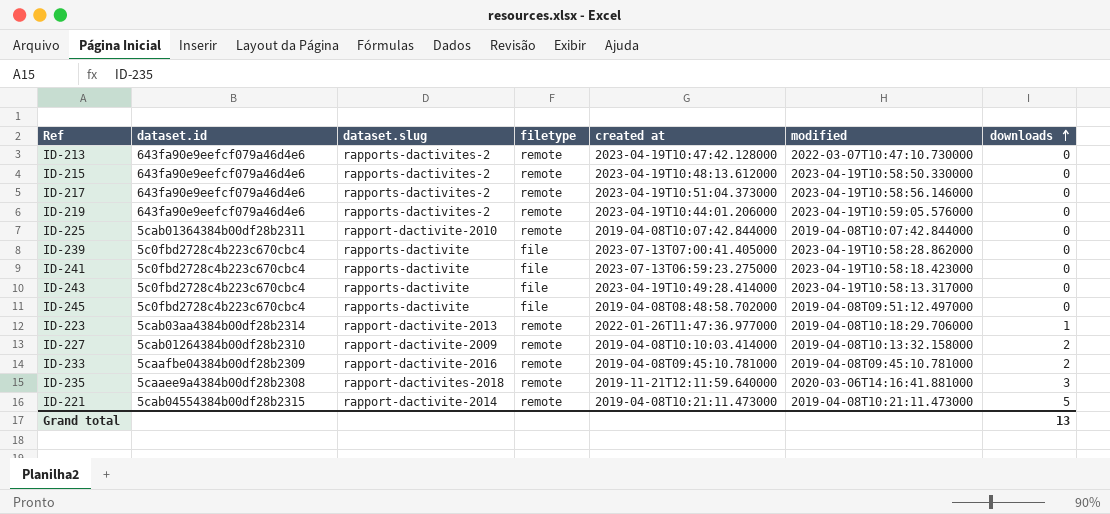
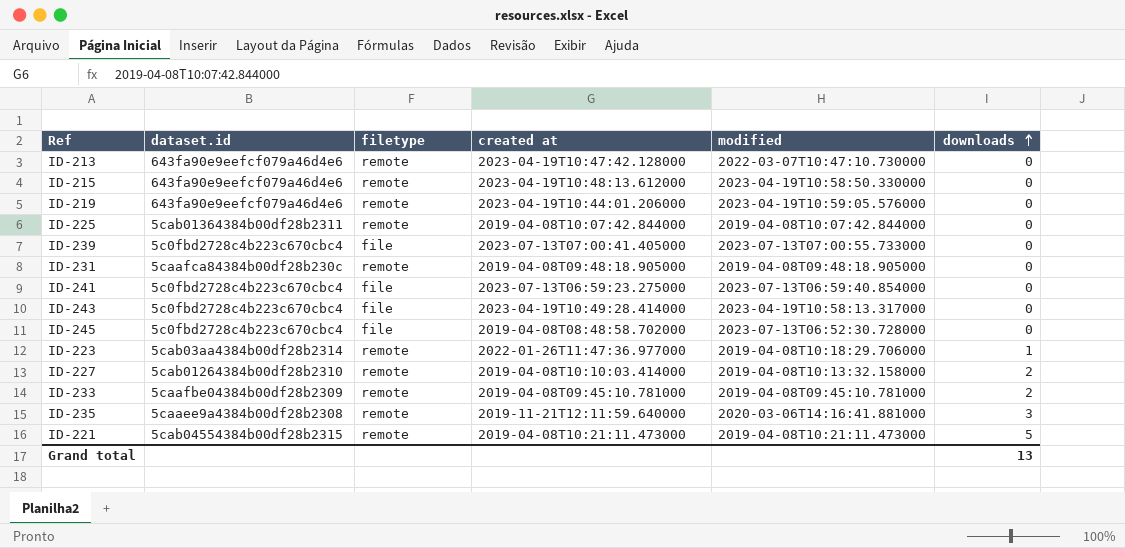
column dataset.slug | position: 3 -> none
row ID-217: 643fa90e9eefcf079a46d4e6 | rapports-dactivites-2 | remote | 2023-04-19T10:51:04.373000 | 2023-04-19T10:58:56.146000 | 0 -> none
ID-239 | modified: 2023-04-19T10:58:28.862000 -> 2023-07-13T07:00:55.733000
row ID-231: none -> 5caafca84384b00df28b230c | remote | 2019-04-08T09:48:18.905000 | 2019-04-08T09:48:18.905000 | 0
ID-241 | modified: 2023-04-19T10:58:18.423000 -> 2023-07-13T06:59:40.854000
ID-245 | modified: 2019-04-08T09:51:12.497000 -> 2023-07-13T06:52:30.728000

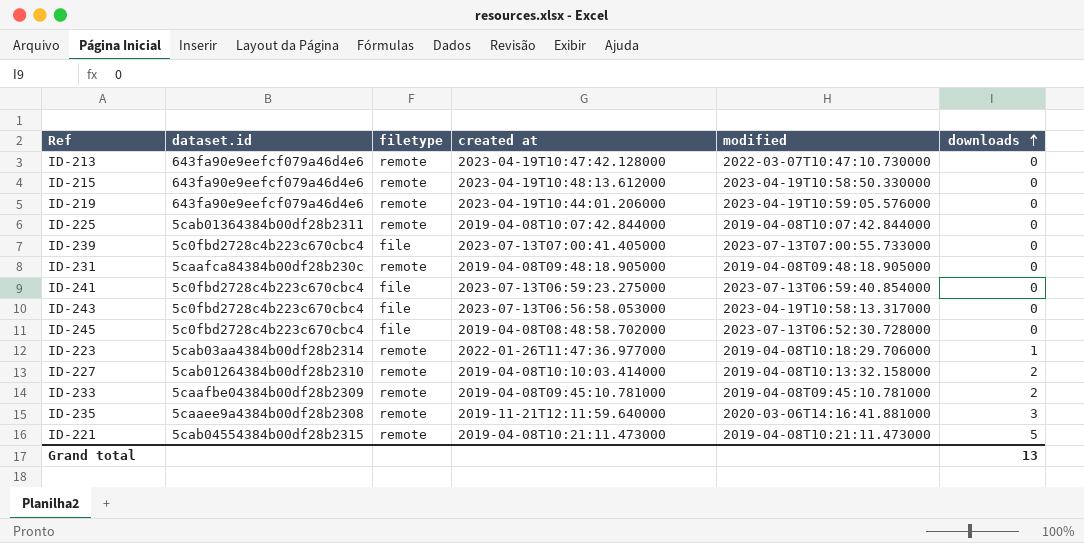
ID-243 | created at: 2023-04-19T10:49:28.414000 -> 2023-07-13T06:56:58.053000

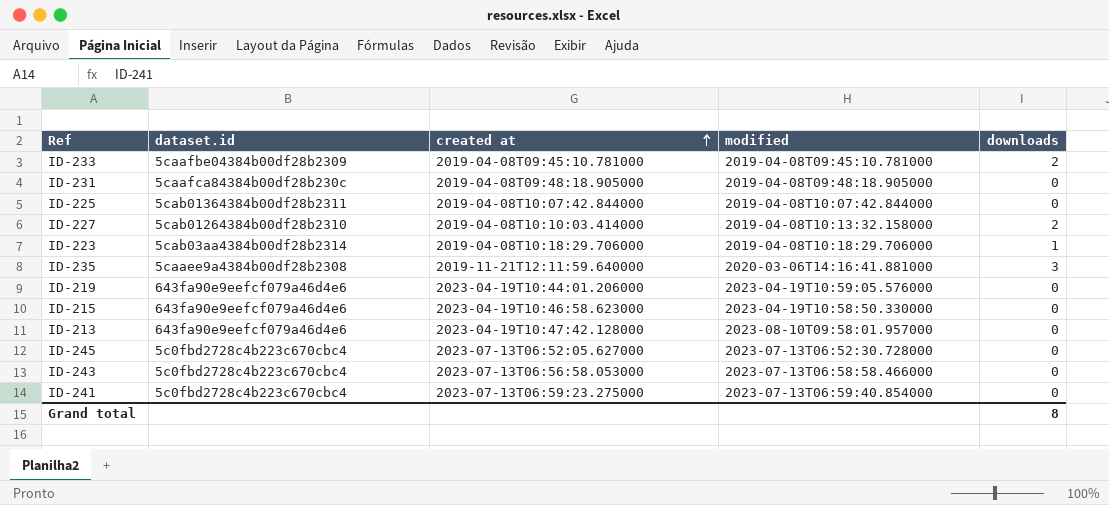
row order: downloads ascending -> created at ascending
column filetype | position: 3 -> none
row ID-239: 5c0fbd2728c4b223c670cbc4 | file | 2023-07-13T07:00:41.405000 | 2023-07-13T07:00:55.733000 | 0 -> none
row ID-221: 5cab04554384b00df28b2315 | remote | 2019-04-08T10:21:11.473000 | 2019-04-08T10:21:11.473000 | 5 -> none
ID-223 | created at: 2022-01-26T11:47:36.977000 -> 2019-04-08T10:18:29.706000
ID-215 | created at: 2023-04-19T10:48:13.612000 -> 2023-04-19T10:46:58.623000
ID-213 | modified: 2022-03-07T10:47:10.730000 -> 2023-08-10T09:58:01.957000
ID-245 | created at: 2019-04-08T08:48:58.702000 -> 2023-07-13T06:52:05.627000
ID-243 | modified: 2023-04-19T10:58:13.317000 -> 2023-07-13T06:58:58.466000
Grand total | downloads: 13 -> 8

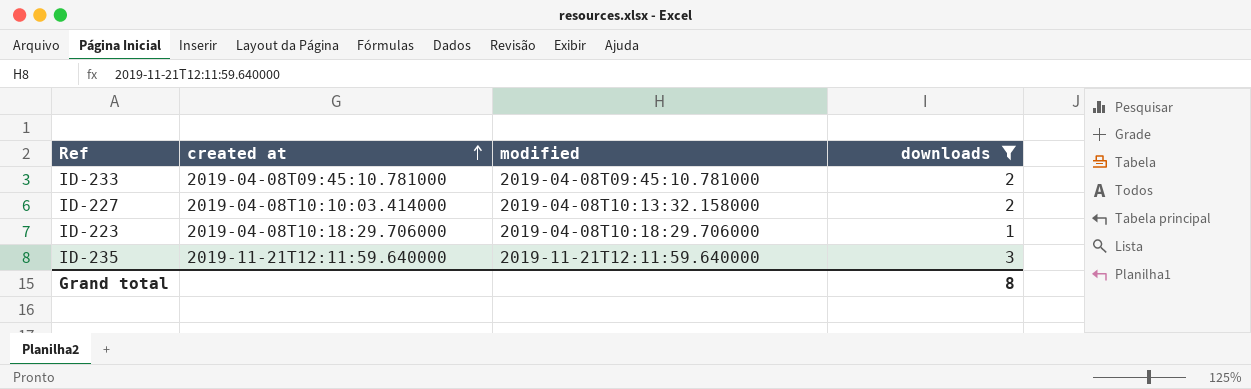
filter: none -> downloads != 0
column dataset.id | position: 2 -> none
ID-235 | modified: 2020-03-06T14:16:41.881000 -> 2019-11-21T12:11:59.640000

